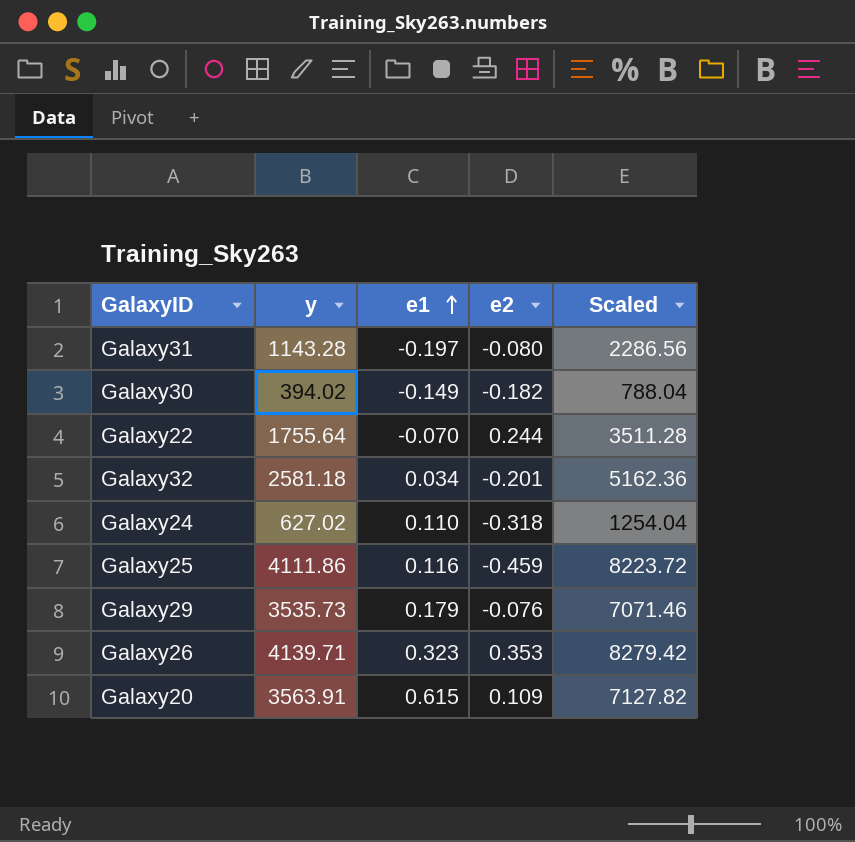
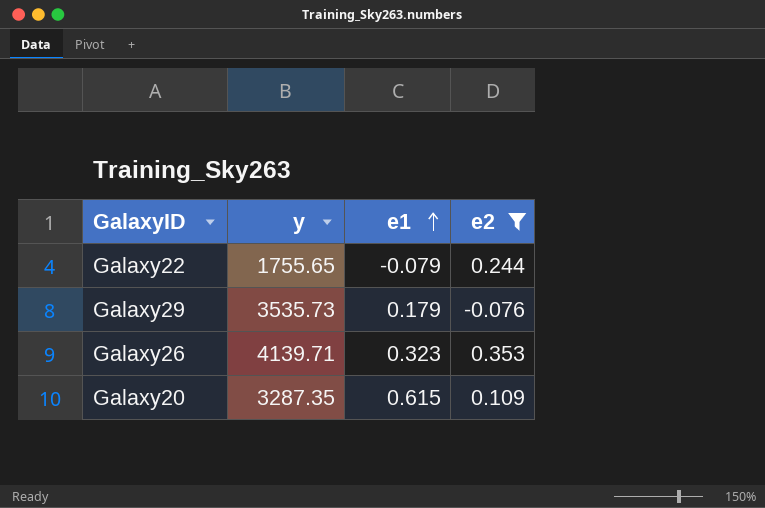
filter: none -> e2 >= -0.076
column Scaled | formula: [y] * 2 -> none
Galaxy22 | y: 1755.64 -> 1755.65
Galaxy22 | e1: -0.070 -> -0.079
Galaxy20 | y: 3563.91 -> 3287.35

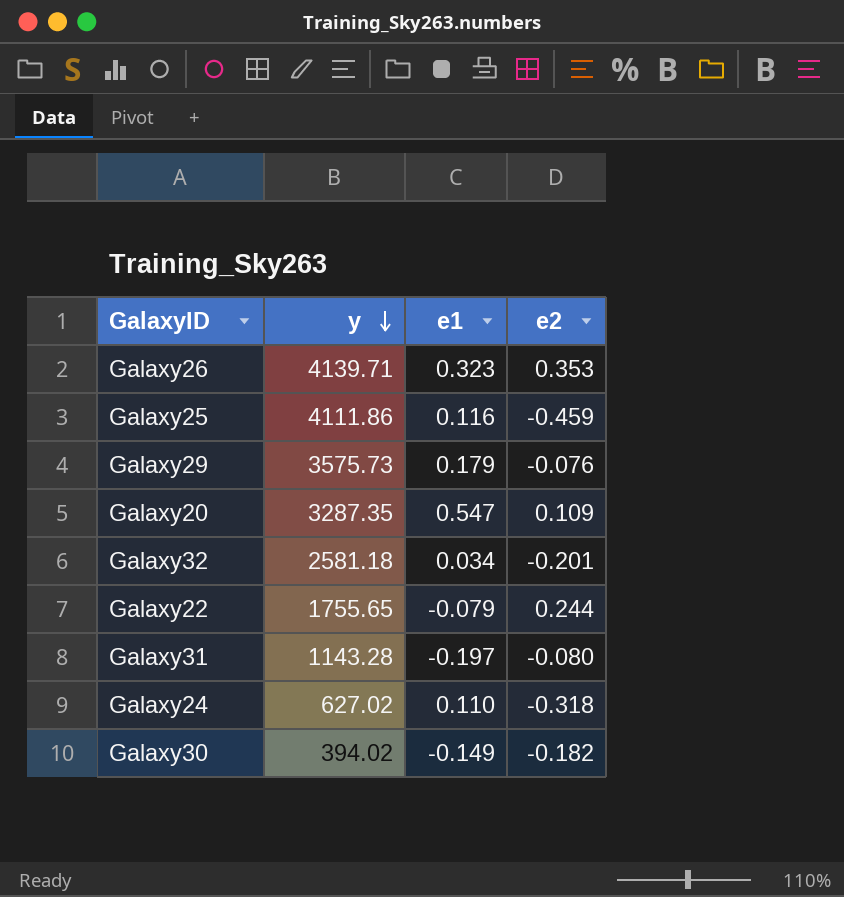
filter: e2 >= -0.076 -> none
row order: e1 ascending -> y descending
Galaxy29 | y: 3535.73 -> 3575.73
Galaxy20 | e1: 0.615 -> 0.547

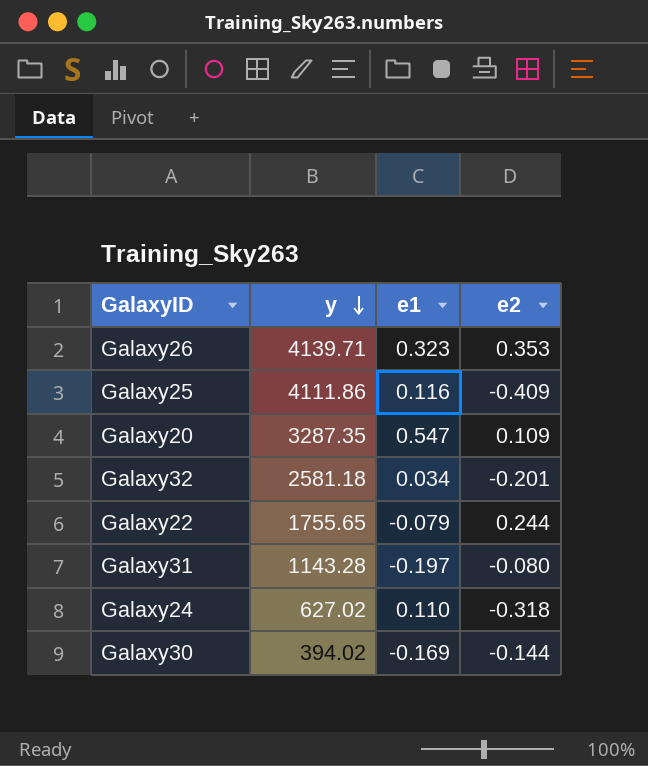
row Galaxy29: 3575.73 | 0.179 | -0.076 -> none
Galaxy25 | e2: -0.459 -> -0.409
Galaxy30 | e1: -0.149 -> -0.169
Galaxy30 | e2: -0.182 -> -0.144

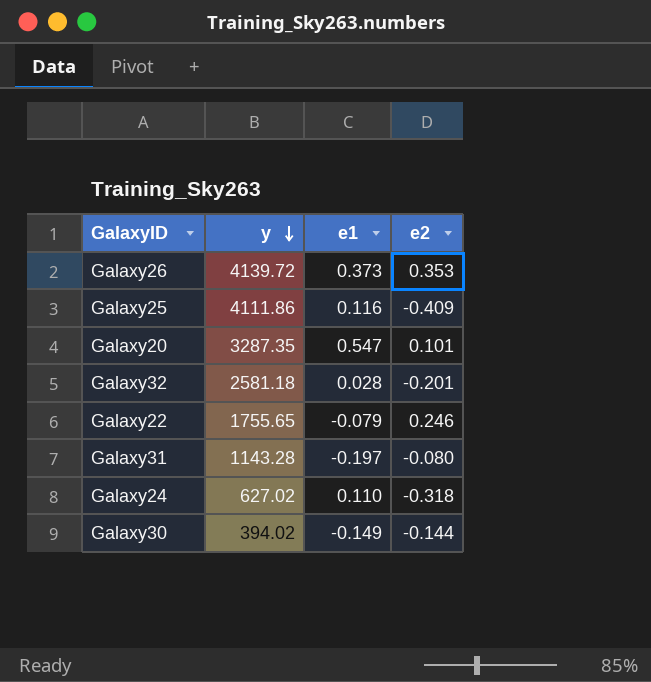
Galaxy26 | y: 4139.71 -> 4139.72
Galaxy26 | e1: 0.323 -> 0.373
Galaxy20 | e2: 0.109 -> 0.101
Galaxy32 | e1: 0.034 -> 0.028
Galaxy22 | e2: 0.244 -> 0.246
Galaxy30 | e1: -0.169 -> -0.149

